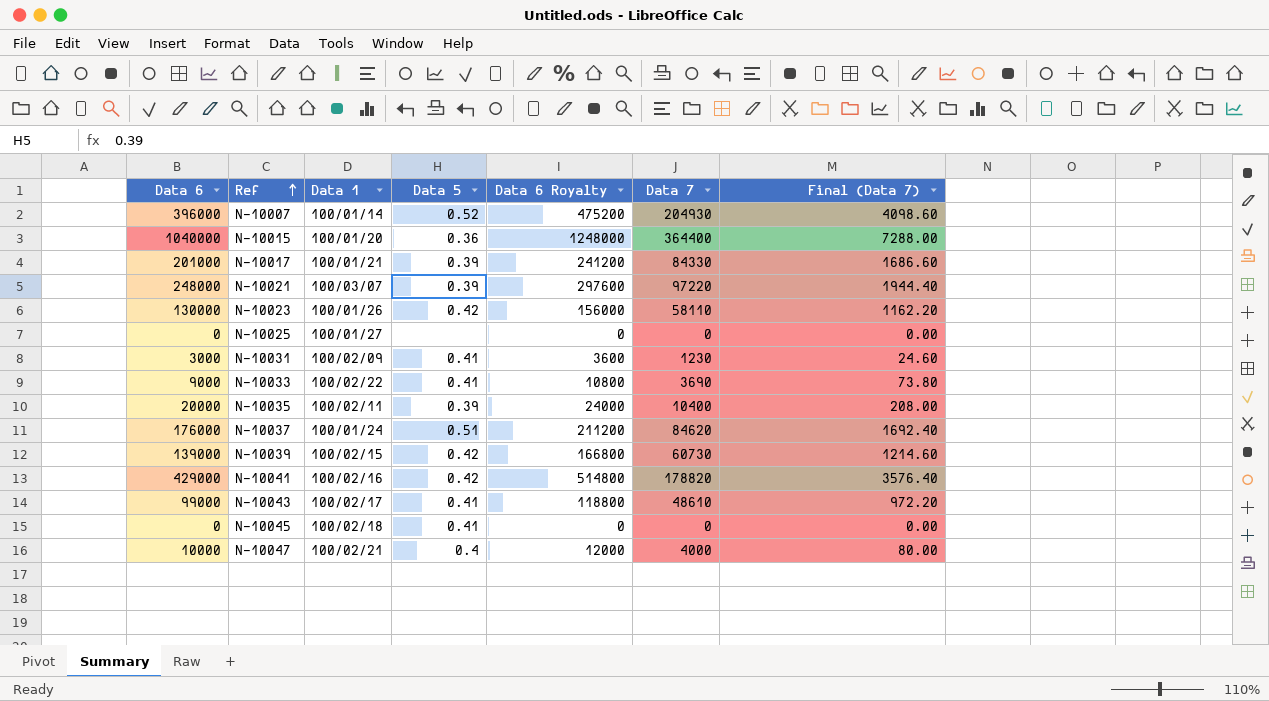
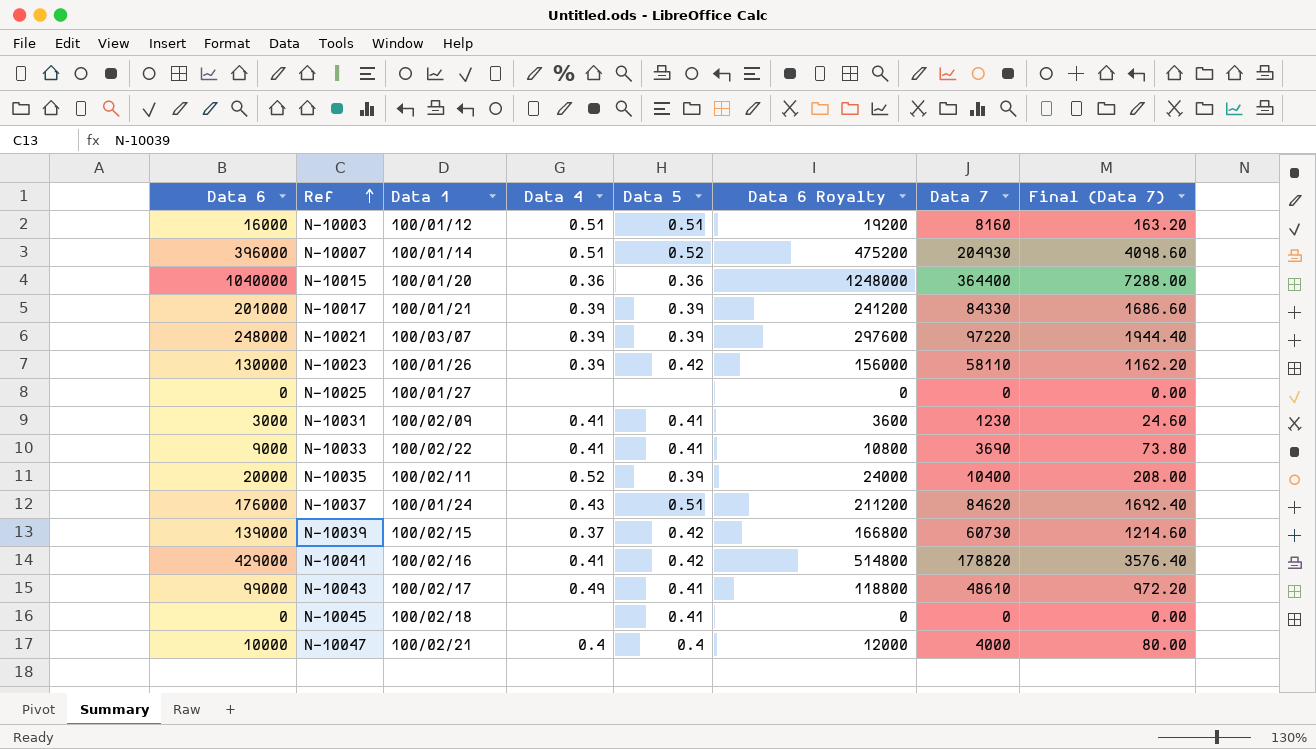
column Data 4 | position: none -> 4
row N-10003: none -> 16000 | 100/01/12 | 0.51 | 0.51 | 19200 | 8160 | 163.20

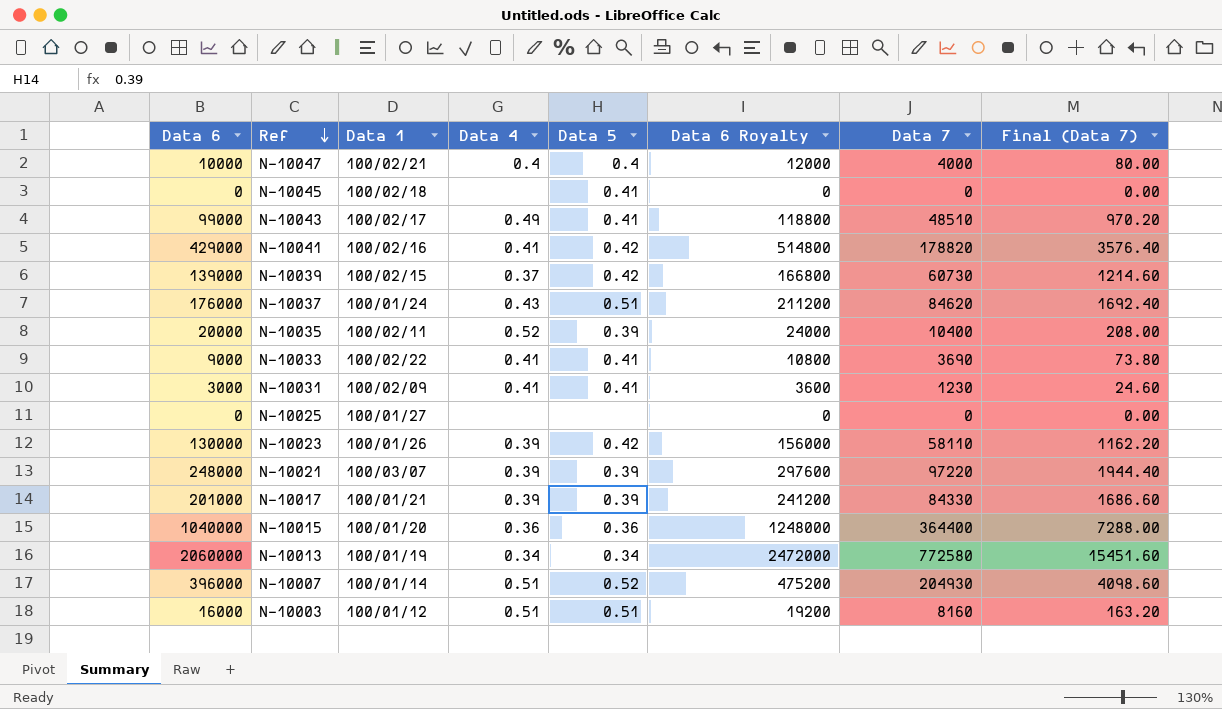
row order: Ref ascending -> Ref descending
N-10043 | Data 7: 48610 -> 48510
N-10043 | Final (Data 7): 972.20 -> 970.20
row N-10013: none -> 2060000 | 100/01/19 | 0.34 | 0.34 | 2472000 | 772580 | 15451.60

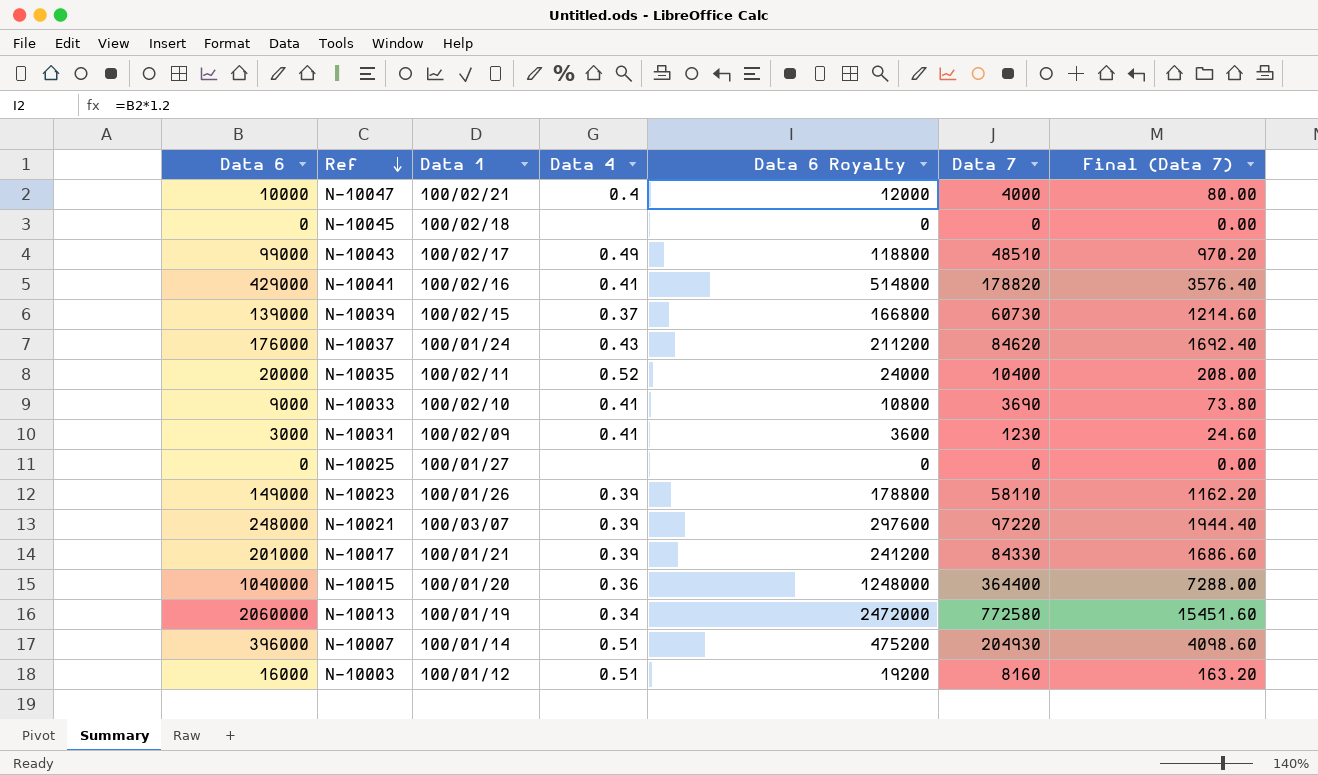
column Data 5 | position: 5 -> none
N-10033 | Data 1: 100/02/22 -> 100/02/10
N-10023 | Data 6: 130000 -> 149000
N-10023 | Data 6 Royalty: 156000 -> 178800

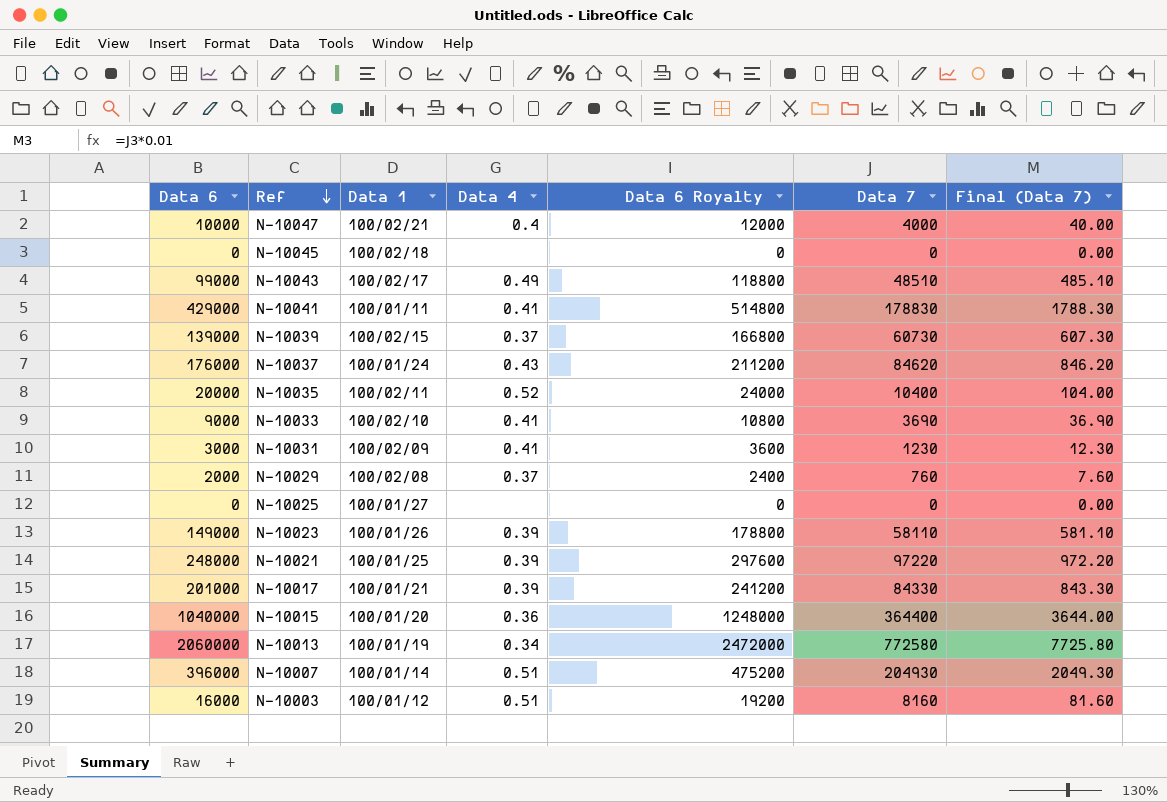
column Final (Data 7) | formula: [Data 7] * 0.02 -> [Data 7] * 0.01
N-10041 | Data 1: 100/02/16 -> 100/01/11
N-10041 | Data 7: 178820 -> 178830
row N-10029: none -> 2000 | 100/02/08 | 0.37 | 2400 | 760 | 7.60
N-10021 | Data 1: 100/03/07 -> 100/01/25

